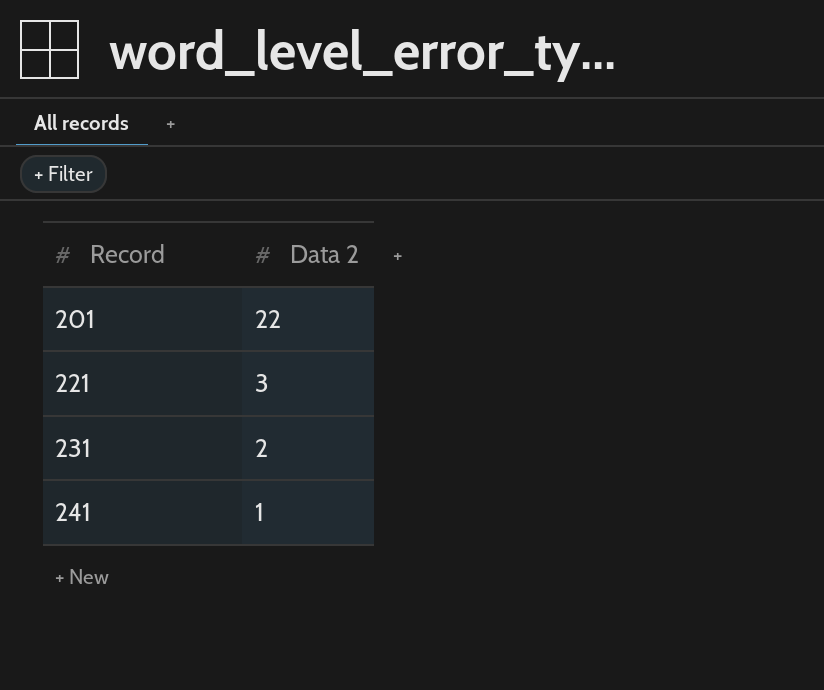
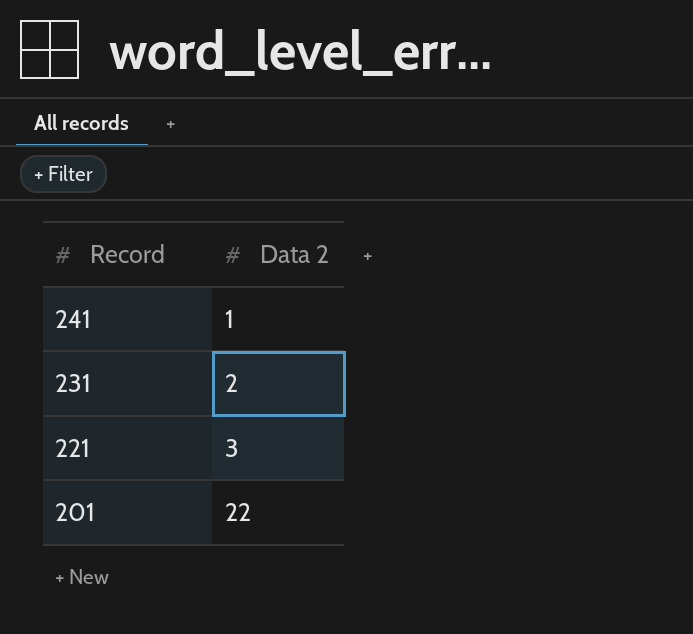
row order: Record ascending -> Record descending

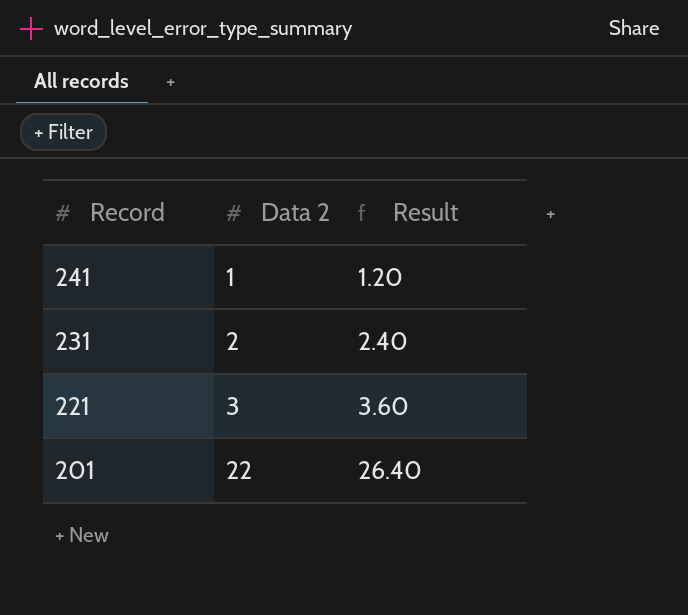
column Result | formula: none -> [Data 2] * 1.2

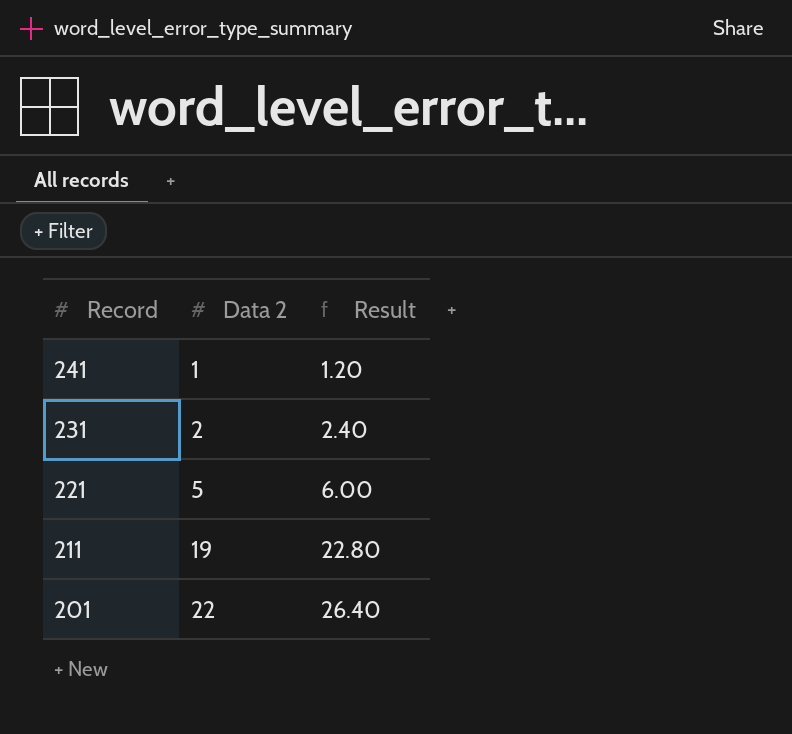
221 | Data 2: 3 -> 5
221 | Result: 3.60 -> 6.00
row 211: none -> 19 | 22.80

